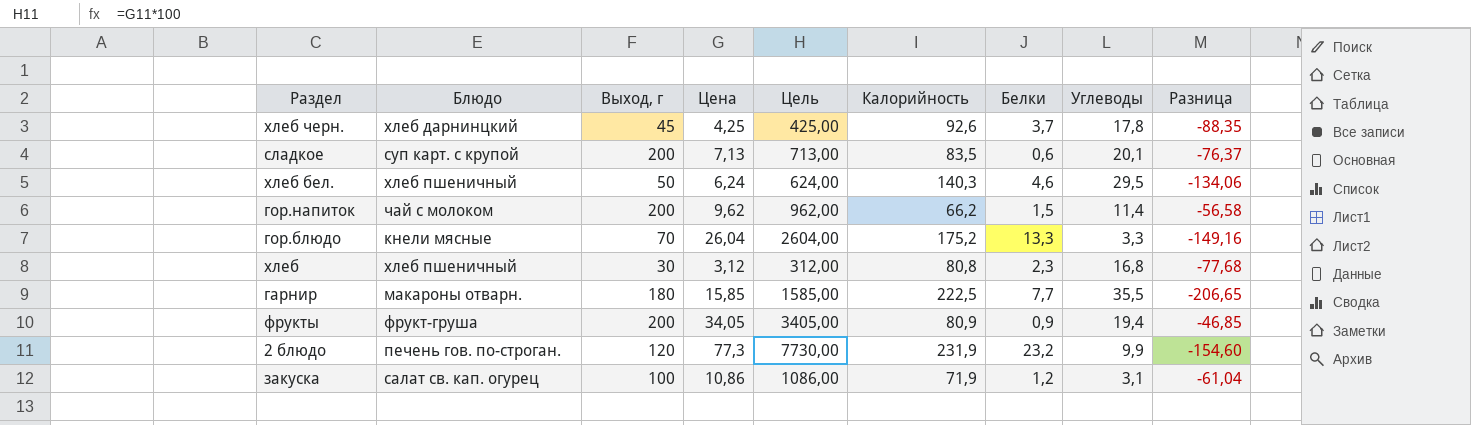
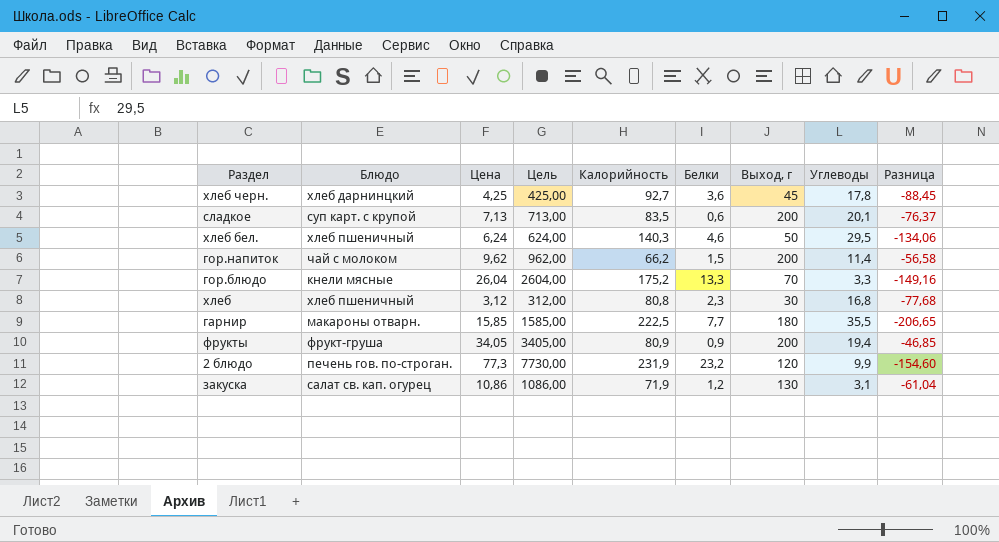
column Выход, г | position: 3 -> 7
хлеб черн. | Калорийность: 92,6 -> 92,7
хлеб черн. | Белки: 3,7 -> 3,6
хлеб черн. | Разница: -88,35 -> -88,45
закуска | Выход, г: 100 -> 130

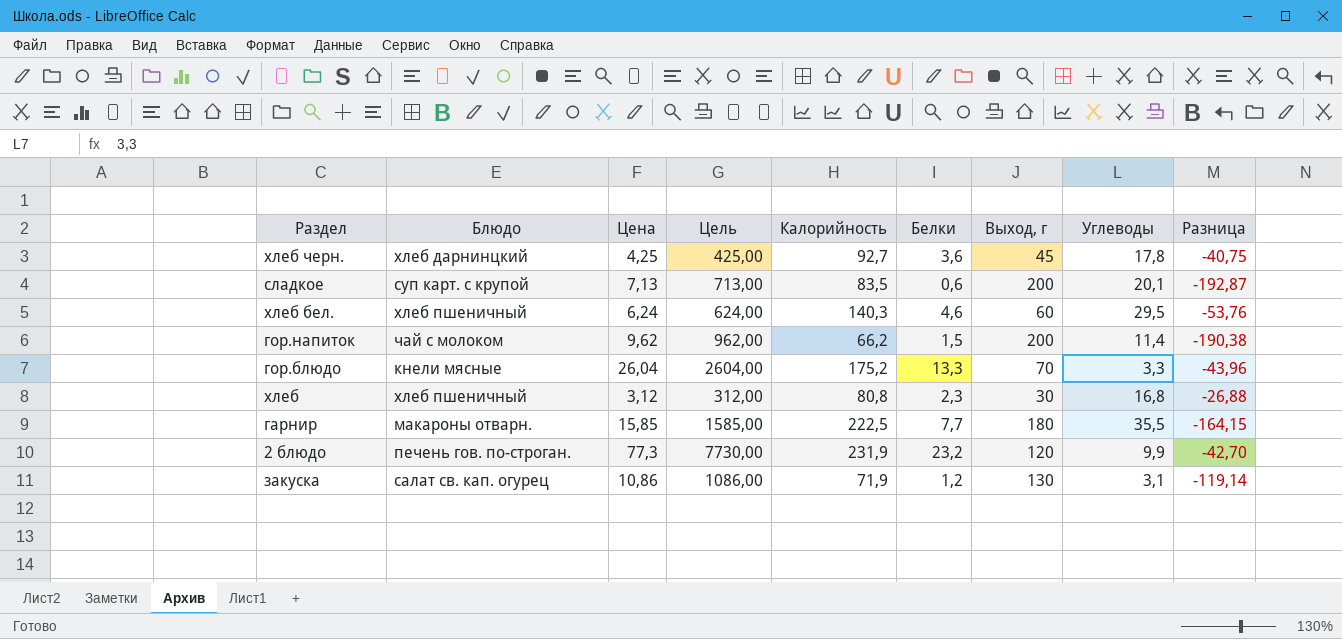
column Разница | formula: [Цена] - [Калорийность] -> [Цена] - [Выход, г]
row фрукты: фрукт-груша | 34,05 | 3405,00 | 80,9 | 0,9 | 200 | 19,4 | -46,85 -> none
хлеб бел. | Выход, г: 50 -> 60

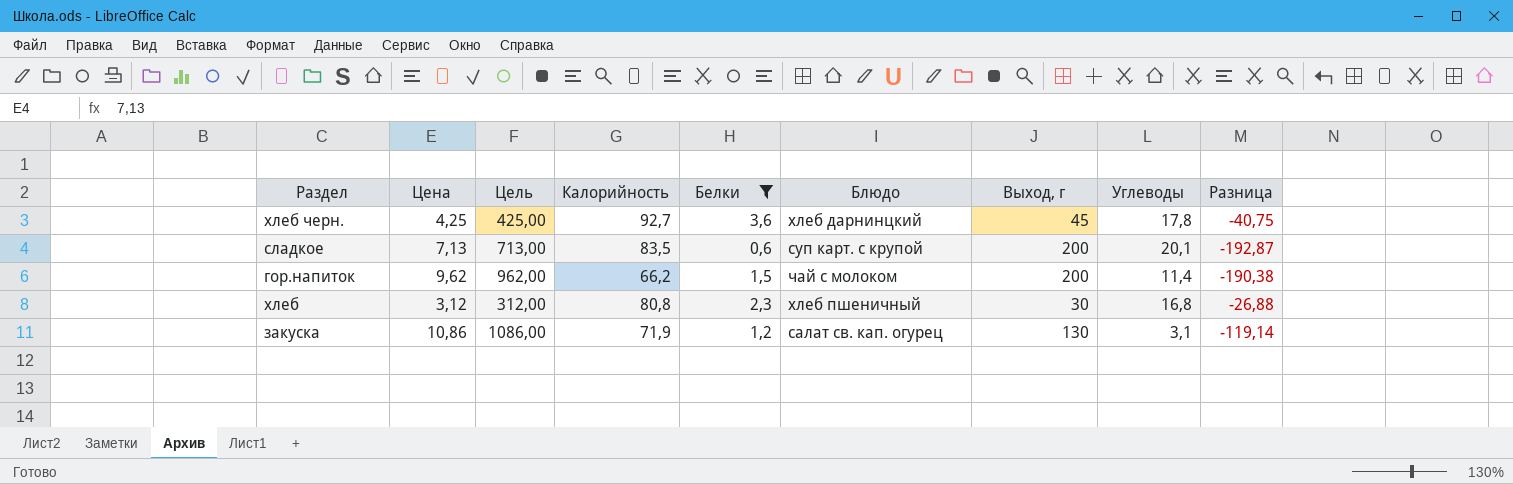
filter: none -> Белки <= 3,6
column Блюдо | position: 2 -> 6

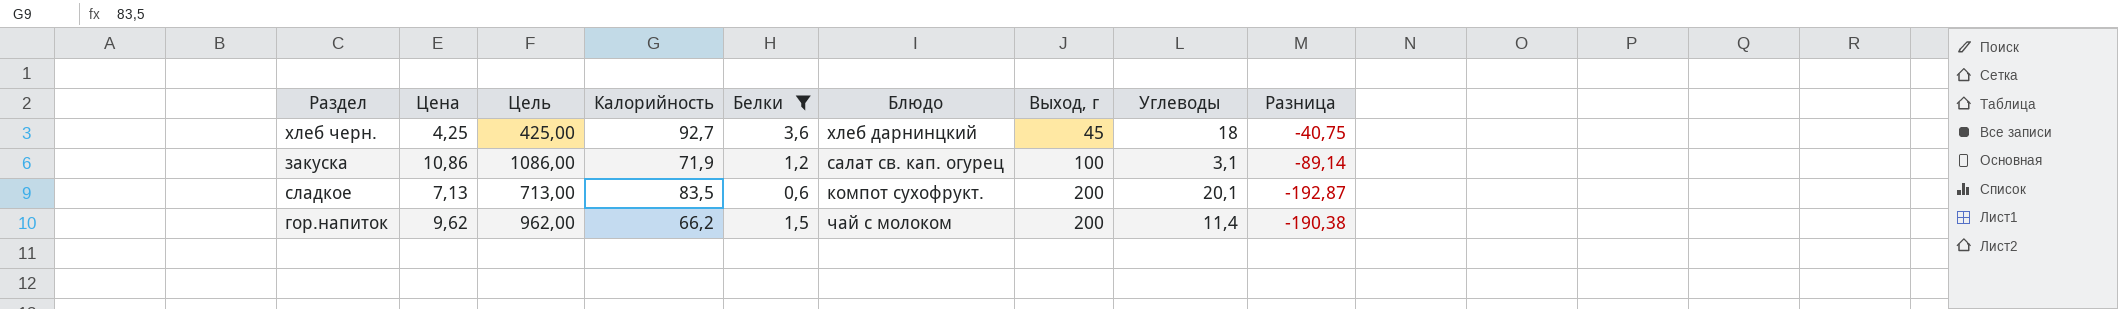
row order: none -> Выход, г ascending
row хлеб: 3,12 | 312,00 | 80,8 | 2,3 | хлеб пшеничный | 30 | 16,8 | -26,88 -> none
хлеб черн. | Углеводы: 17,8 -> 18
закуска | Выход, г: 130 -> 100
закуска | Разница: -119,14 -> -89,14
сладкое | Блюдо: суп карт. с крупой -> компот сухофрукт.

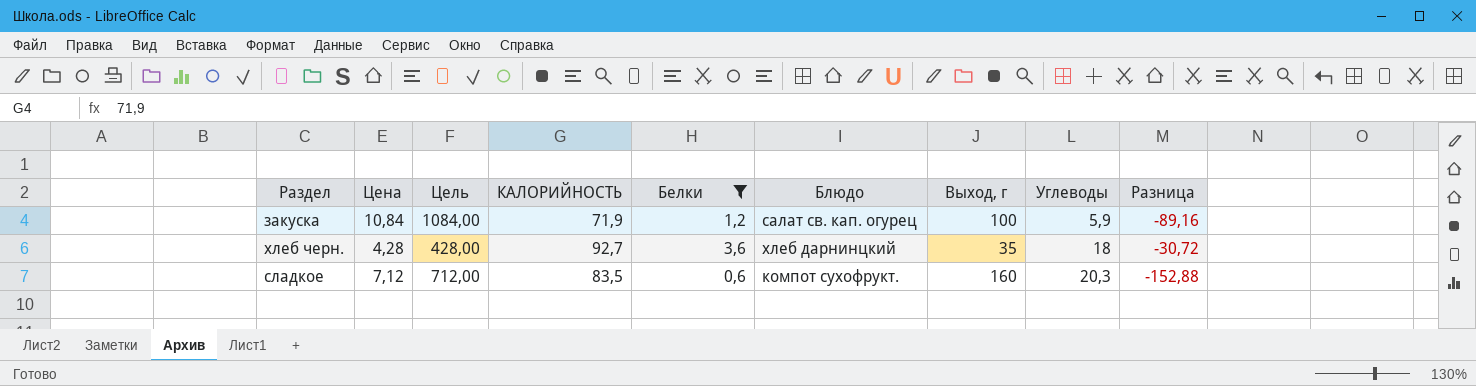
row order: Выход, г ascending -> Углеводы ascending
column name: Калорийность -> КАЛОРИЙНОСТЬ
row гор.напиток: 9,62 | 962,00 | 66,2 | 1,5 | чай с молоком | 200 | 11,4 | -190,38 -> none
закуска | Цена: 10,86 -> 10,84
закуска | Цель: 1086,00 -> 1084,00
закуска | Углеводы: 3,1 -> 5,9
закуска | Разница: -89,14 -> -89,16
хлеб черн. | Цена: 4,25 -> 4,28
хлеб черн. | Цель: 425,00 -> 428,00
хлеб черн. | Выход, г: 45 -> 35
хлеб черн. | Разница: -40,75 -> -30,72
сладкое | Цена: 7,13 -> 7,12
сладкое | Цель: 713,00 -> 712,00
сладкое | Выход, г: 200 -> 160
сладкое | Углеводы: 20,1 -> 20,3
сладкое | Разница: -192,87 -> -152,88

